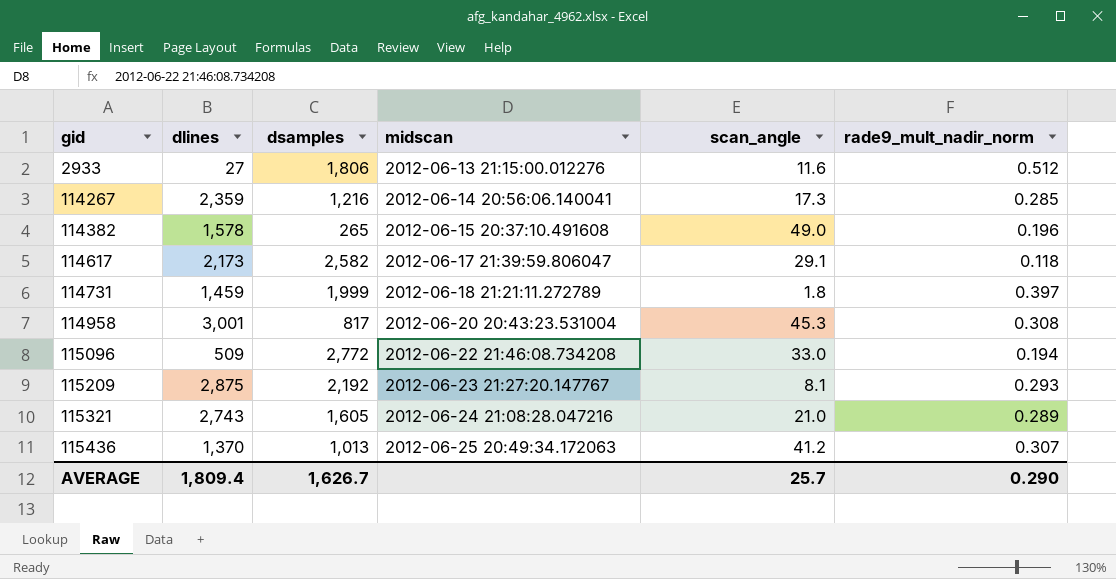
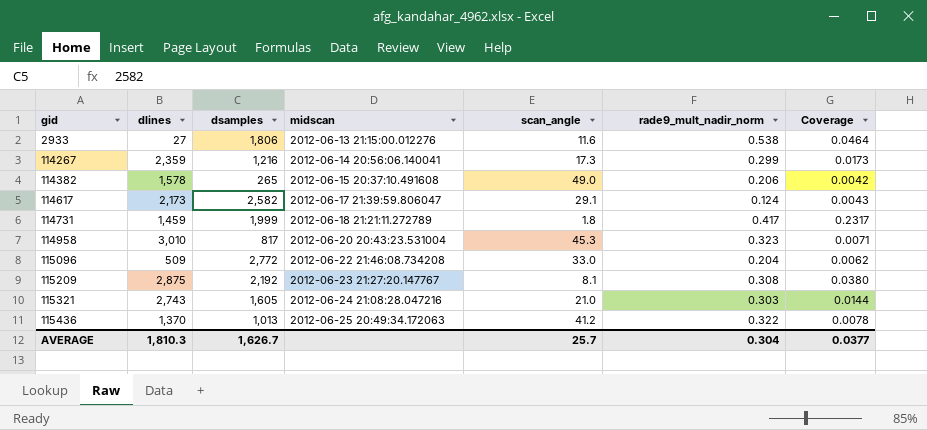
column Coverage | formula: none -> [rade9_mult_nadir_norm] / [scan_angle]
2933 | rade9_mult_nadir_norm: 0.512 -> 0.538
114267 | rade9_mult_nadir_norm: 0.285 -> 0.299
114382 | rade9_mult_nadir_norm: 0.196 -> 0.206
114617 | rade9_mult_nadir_norm: 0.118 -> 0.124
114731 | rade9_mult_nadir_norm: 0.397 -> 0.417
114958 | dlines: 3,001 -> 3,010
114958 | rade9_mult_nadir_norm: 0.308 -> 0.323
115096 | rade9_mult_nadir_norm: 0.194 -> 0.204
115209 | rade9_mult_nadir_norm: 0.293 -> 0.308
115321 | rade9_mult_nadir_norm: 0.289 -> 0.303
115436 | rade9_mult_nadir_norm: 0.307 -> 0.322
AVERAGE | dlines: 1,809.4 -> 1,810.3
AVERAGE | rade9_mult_nadir_norm: 0.290 -> 0.304

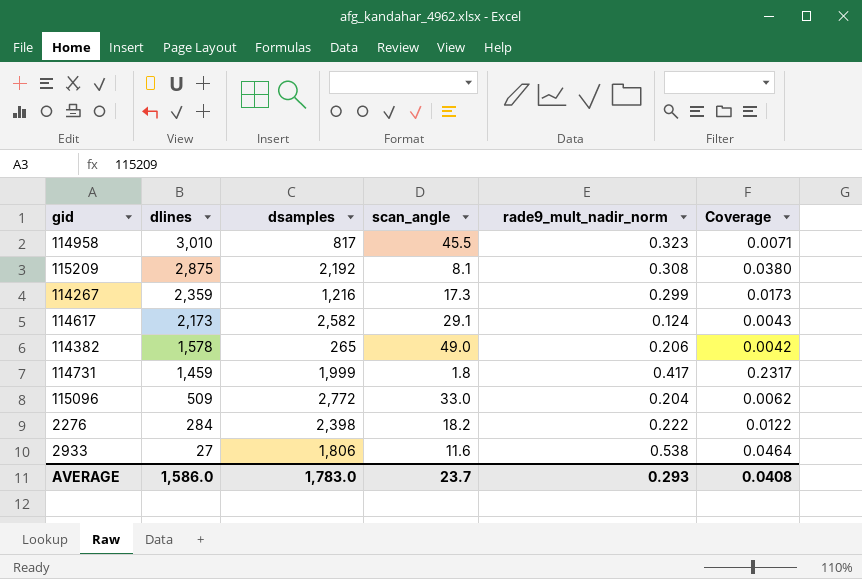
row order: gid ascending -> dlines descending
column midscan | position: 4 -> none
row 115321: 2,743 | 1,605 | 2012-06-24 21:08:28.047216 | 21.0 | 0.303 | 0.0144 -> none
row 115436: 1,370 | 1,013 | 2012-06-25 20:49:34.172063 | 41.2 | 0.322 | 0.0078 -> none
114958 | scan_angle: 45.3 -> 45.5
row 2276: none -> 284 | 2,398 | 18.2 | 0.222 | 0.0122
AVERAGE | dlines: 1,810.3 -> 1,586.0
AVERAGE | dsamples: 1,626.7 -> 1,783.0
AVERAGE | scan_angle: 25.7 -> 23.7
AVERAGE | rade9_mult_nadir_norm: 0.304 -> 0.293
AVERAGE | Coverage: 0.0377 -> 0.0408

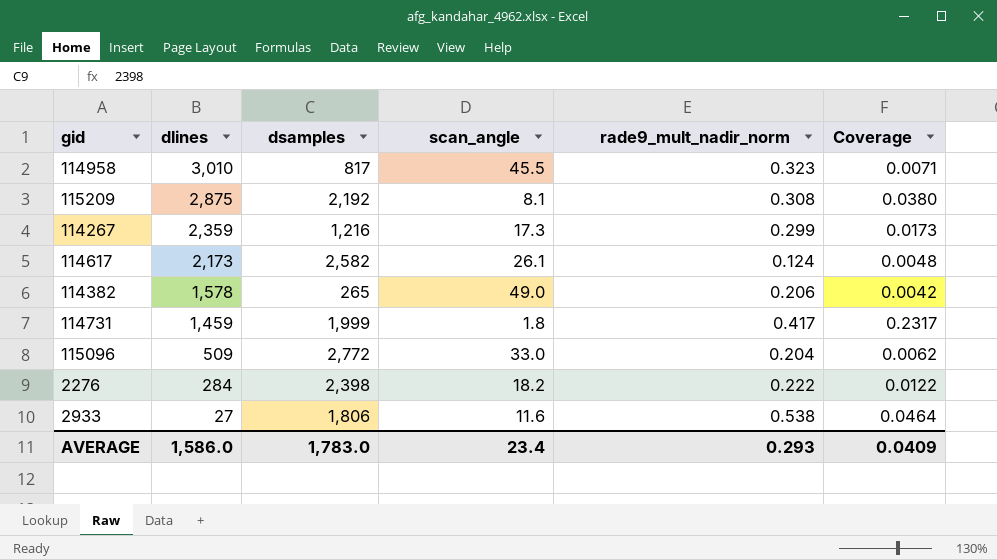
114617 | scan_angle: 29.1 -> 26.1
114617 | Coverage: 0.0043 -> 0.0048
AVERAGE | scan_angle: 23.7 -> 23.4
AVERAGE | Coverage: 0.0408 -> 0.0409

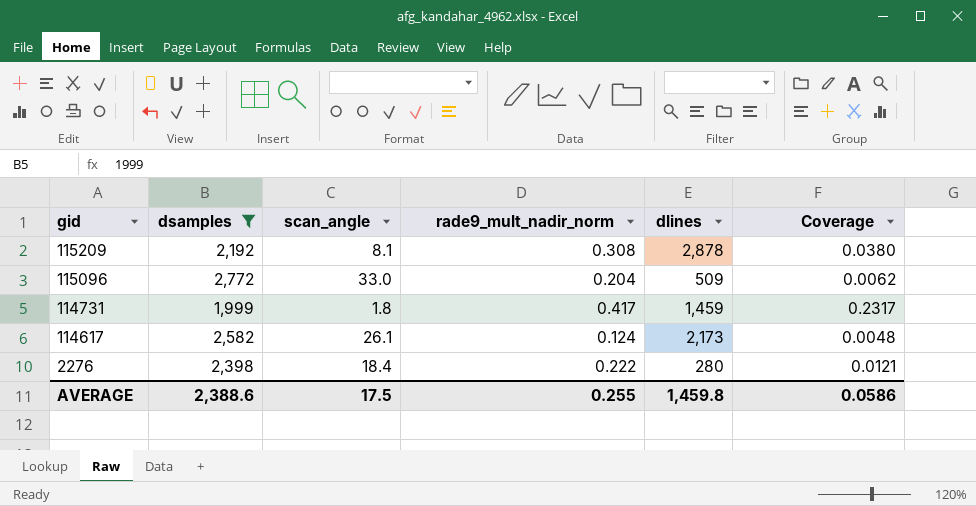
filter: none -> dsamples >= 1,999
row order: dlines descending -> gid descending
column dlines | position: 2 -> 5
115209 | dlines: 2,875 -> 2,878
2276 | scan_angle: 18.2 -> 18.4
2276 | dlines: 284 -> 280
2276 | Coverage: 0.0122 -> 0.0121
AVERAGE | dsamples: 1,783.0 -> 2,388.6
AVERAGE | scan_angle: 23.4 -> 17.5
AVERAGE | rade9_mult_nadir_norm: 0.293 -> 0.255
AVERAGE | dlines: 1,586.0 -> 1,459.8
AVERAGE | Coverage: 0.0409 -> 0.0586

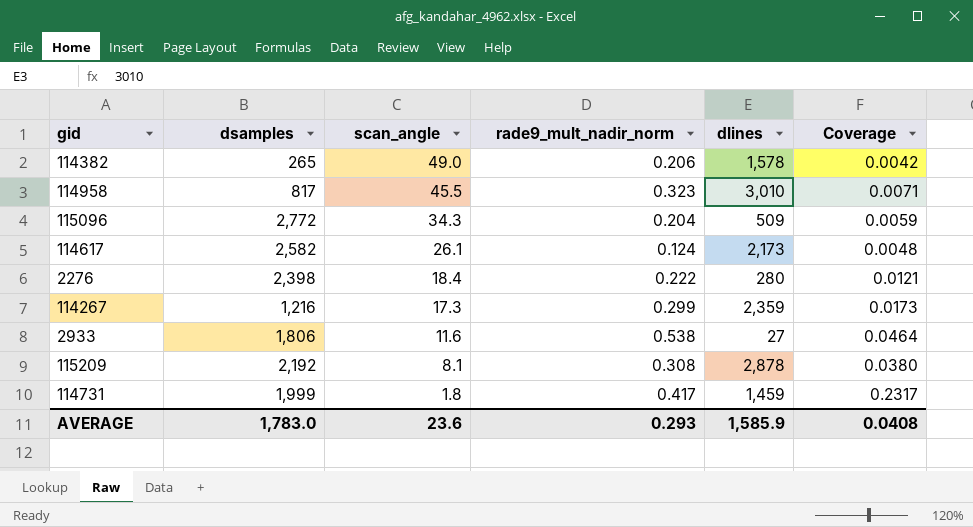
filter: dsamples >= 1,999 -> none
row order: gid descending -> scan_angle descending
115096 | scan_angle: 33.0 -> 34.3
115096 | Coverage: 0.0062 -> 0.0059
AVERAGE | dsamples: 2,388.6 -> 1,783.0
AVERAGE | scan_angle: 17.5 -> 23.6
AVERAGE | rade9_mult_nadir_norm: 0.255 -> 0.293
AVERAGE | dlines: 1,459.8 -> 1,585.9
AVERAGE | Coverage: 0.0586 -> 0.0408

